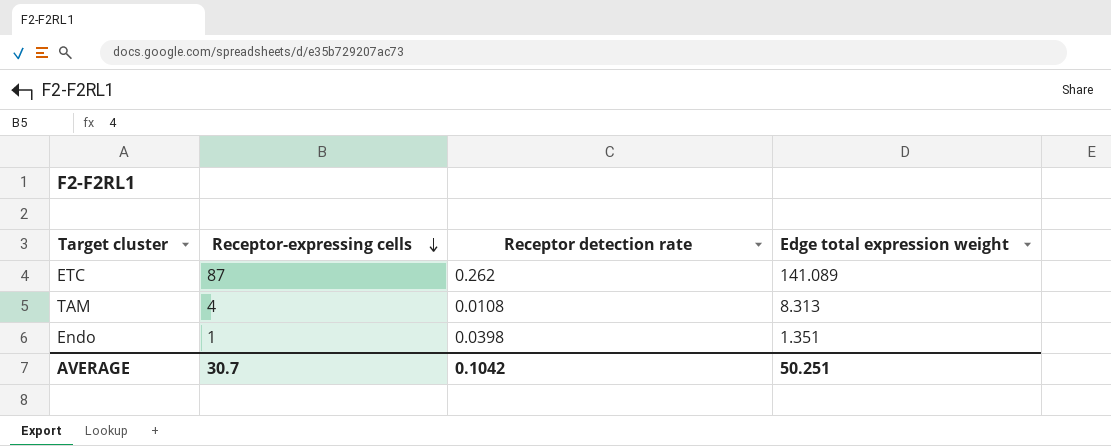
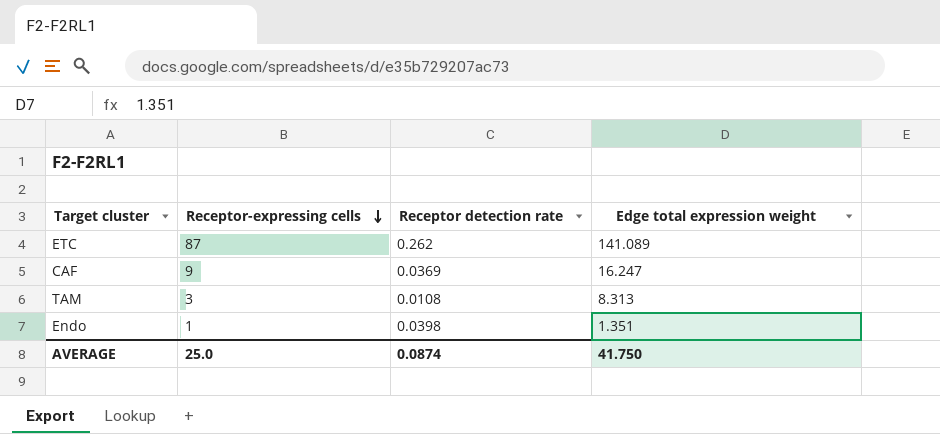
row CAF: none -> 9 | 0.0369 | 16.247
TAM | Receptor-expressing cells: 4 -> 3
AVERAGE | Receptor-expressing cells: 30.7 -> 25.0
AVERAGE | Receptor detection rate: 0.1042 -> 0.0874
AVERAGE | Edge total expression weight: 50.251 -> 41.750

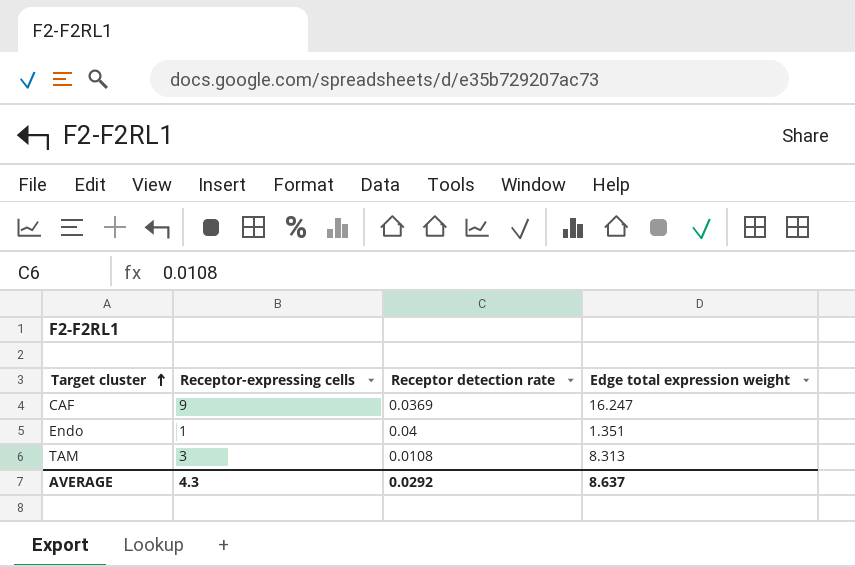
row order: Receptor-expressing cells descending -> Target cluster ascending
row ETC: 87 | 0.262 | 141.089 -> none
Endo | Receptor detection rate: 0.0398 -> 0.04
AVERAGE | Receptor-expressing cells: 25.0 -> 4.3
AVERAGE | Receptor detection rate: 0.0874 -> 0.0292
AVERAGE | Edge total expression weight: 41.750 -> 8.637

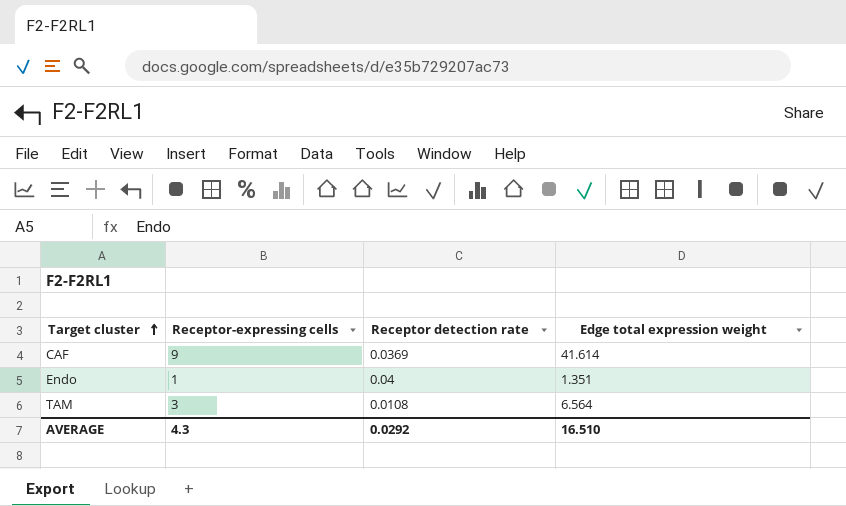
CAF | Edge total expression weight: 16.247 -> 41.614
TAM | Edge total expression weight: 8.313 -> 6.564
AVERAGE | Edge total expression weight: 8.637 -> 16.510

